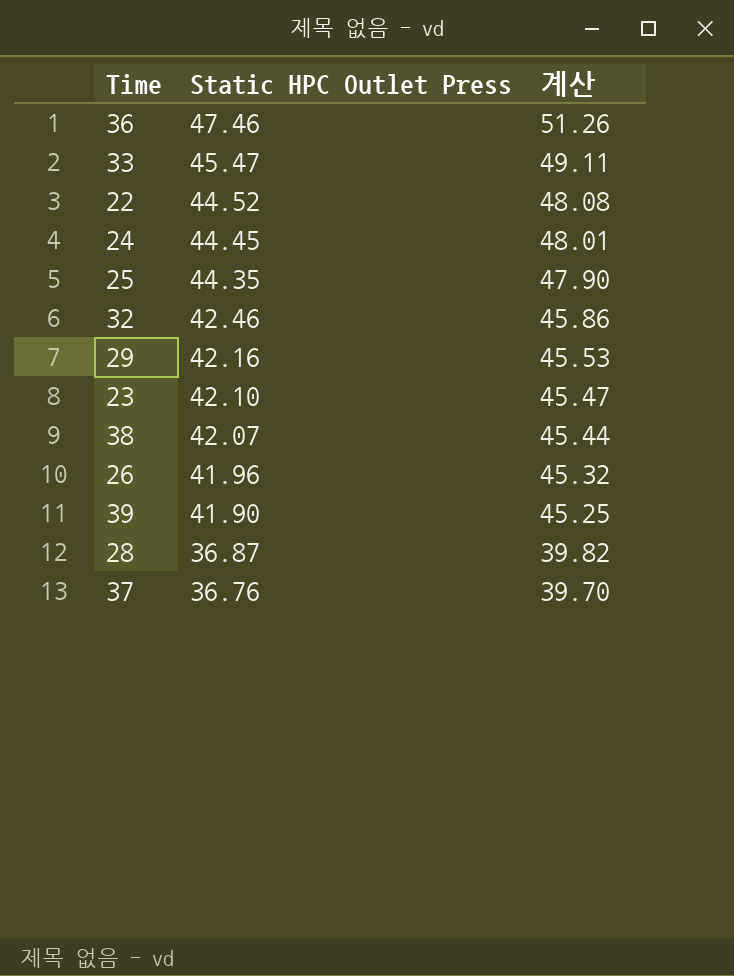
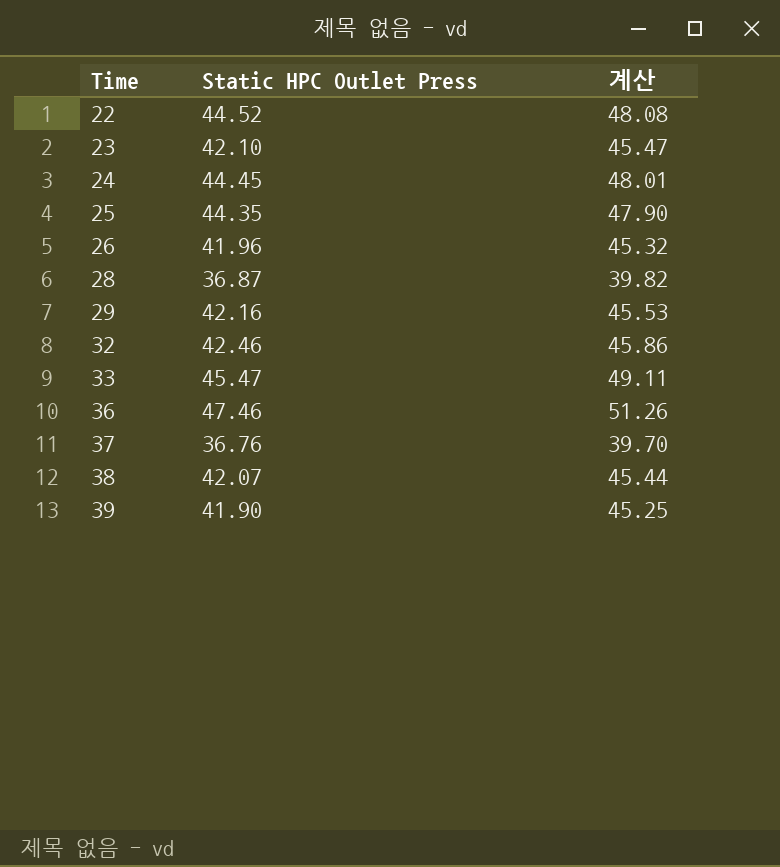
row order: Static HPC Outlet Press descending -> Time ascending

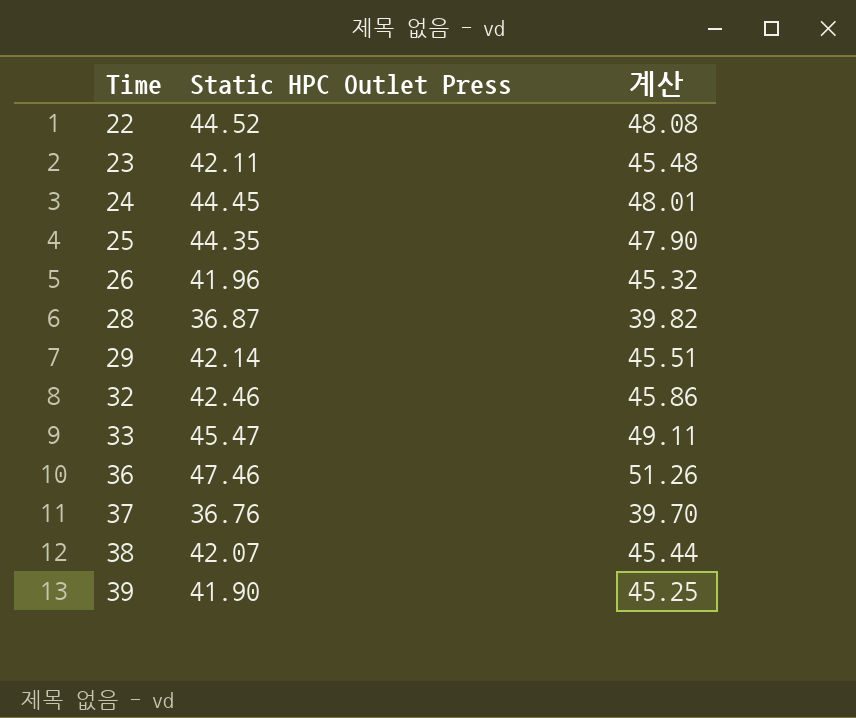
23 | Static HPC Outlet Press: 42.10 -> 42.11
23 | 계산: 45.47 -> 45.48
29 | Static HPC Outlet Press: 42.16 -> 42.14
29 | 계산: 45.53 -> 45.51

